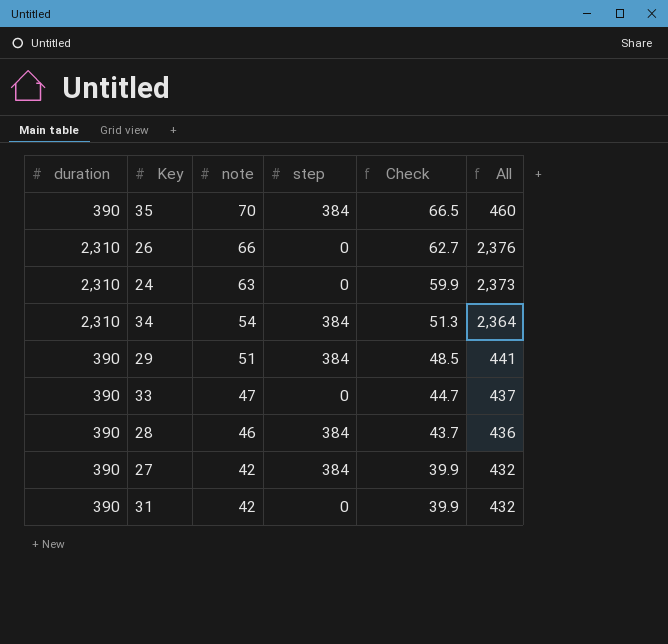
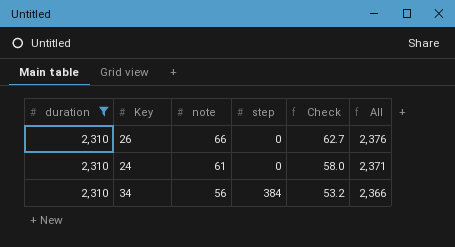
filter: none -> duration = 2,310
24 | note: 63 -> 61
24 | Check: 59.9 -> 58.0
24 | All: 2,373 -> 2,371
34 | note: 54 -> 56
34 | Check: 51.3 -> 53.2
34 | All: 2,364 -> 2,366

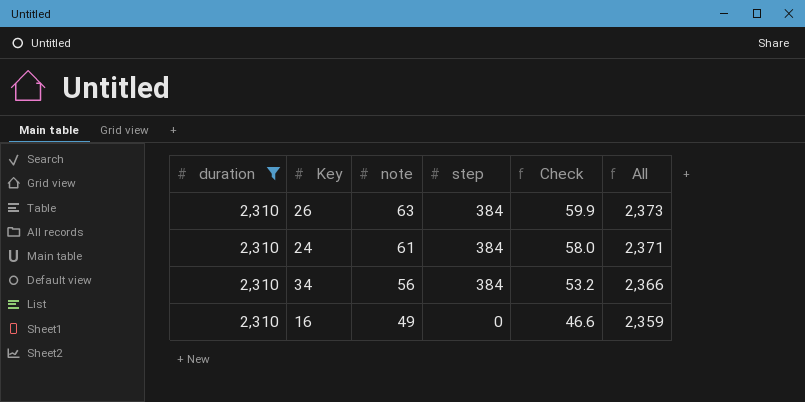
26 | note: 66 -> 63
26 | step: 0 -> 384
26 | Check: 62.7 -> 59.9
26 | All: 2,376 -> 2,373
24 | step: 0 -> 384
row 16: none -> 2,310 | 49 | 0 | 46.6 | 2,359

